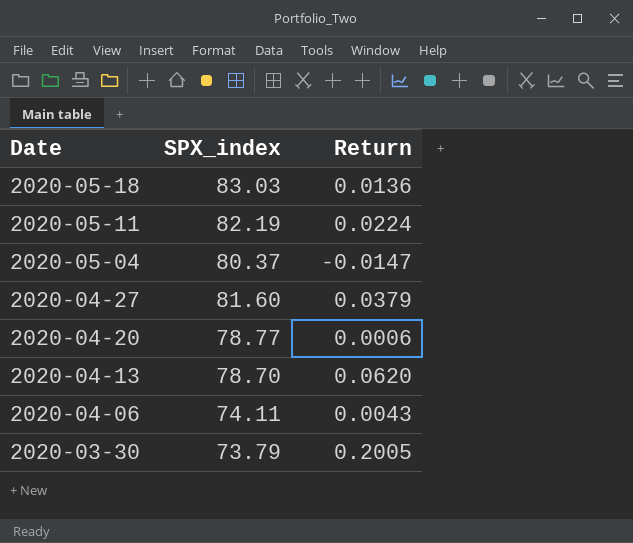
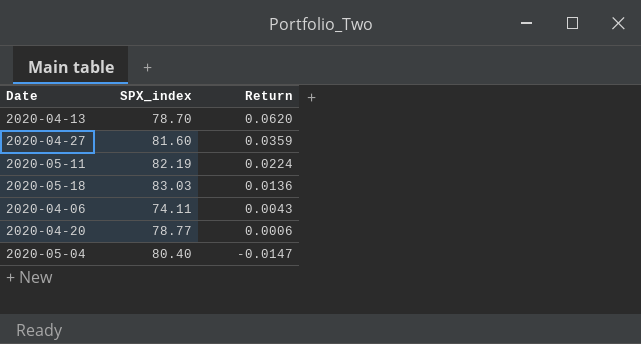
row order: Date descending -> Return descending
row 2020-03-30: 73.79 | 0.2005 -> none
2020-04-27 | Return: 0.0379 -> 0.0359
2020-05-04 | SPX_index: 80.37 -> 80.40

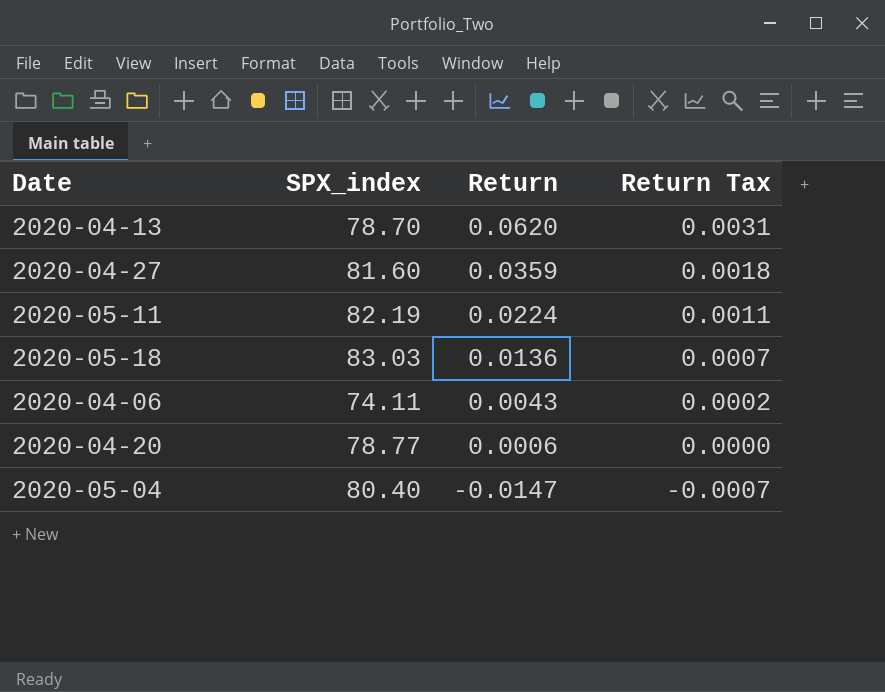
column Return Tax | formula: none -> [Return] * 0.05

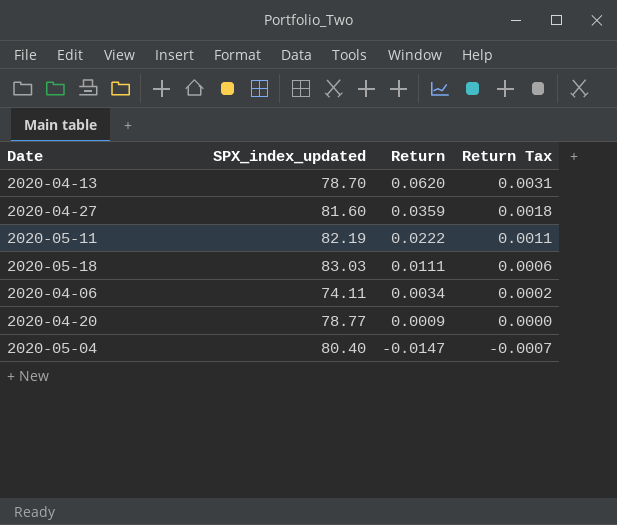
column name: SPX_index -> SPX_index_updated
2020-05-11 | Return: 0.0224 -> 0.0222
2020-05-18 | Return: 0.0136 -> 0.0111
2020-05-18 | Return Tax: 0.0007 -> 0.0006
2020-04-06 | Return: 0.0043 -> 0.0034
2020-04-20 | Return: 0.0006 -> 0.0009

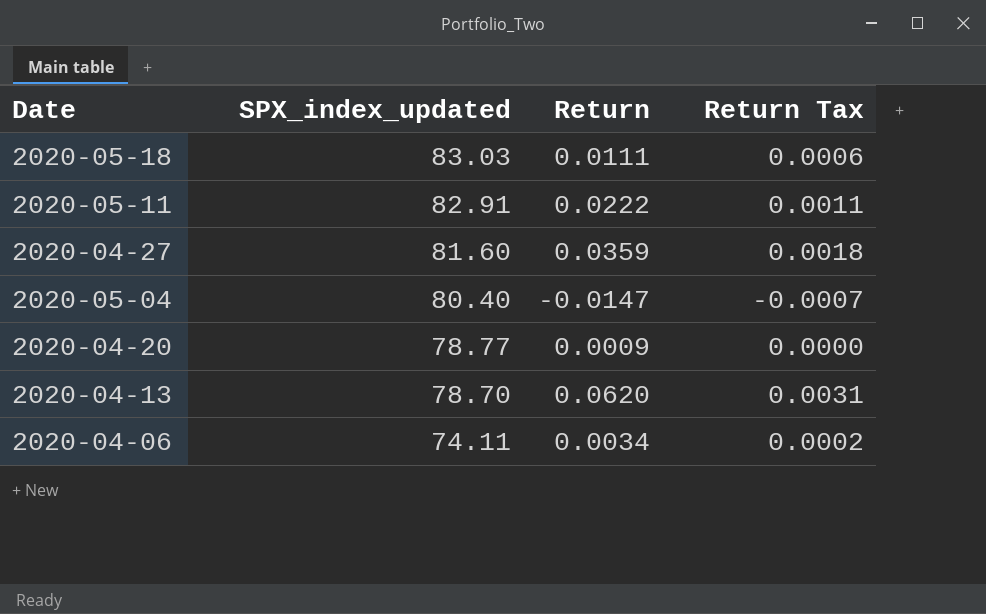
row order: Return descending -> SPX_index_updated descending
2020-05-11 | SPX_index_updated: 82.19 -> 82.91

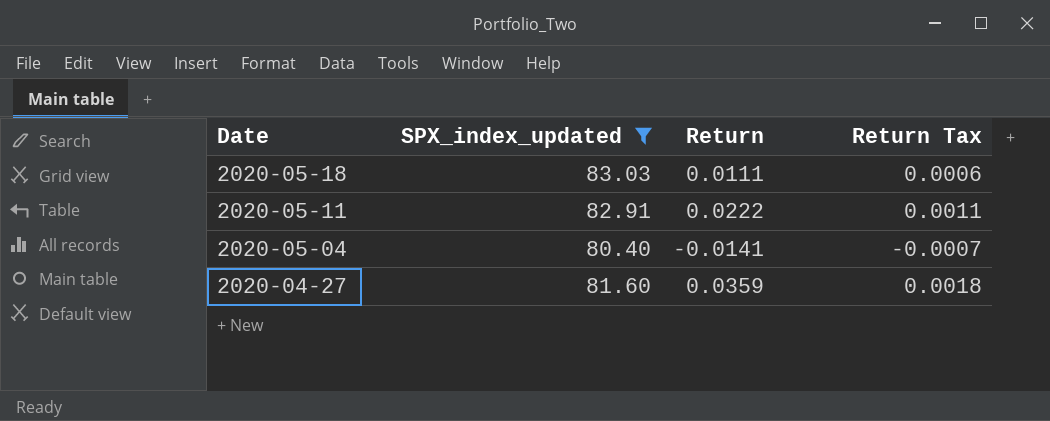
filter: none -> SPX_index_updated >= 80.40
row order: SPX_index_updated descending -> Date descending
2020-05-04 | Return: -0.0147 -> -0.0141

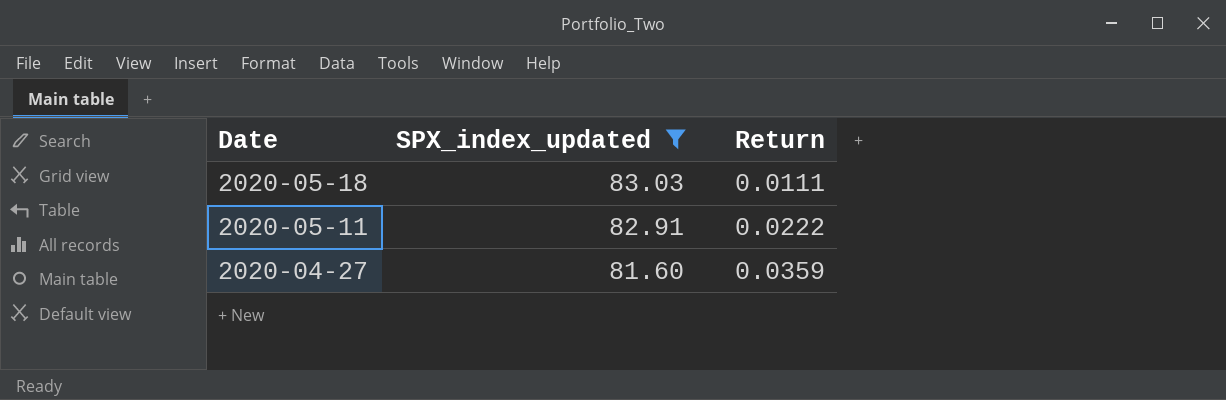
column Return Tax | formula: [Return] * 0.05 -> none
row 2020-05-04: 80.40 | -0.0141 | -0.0007 -> none

